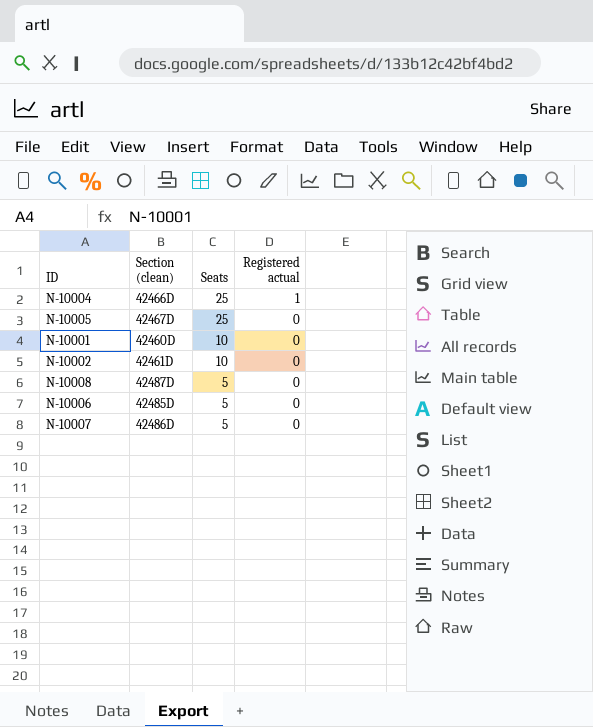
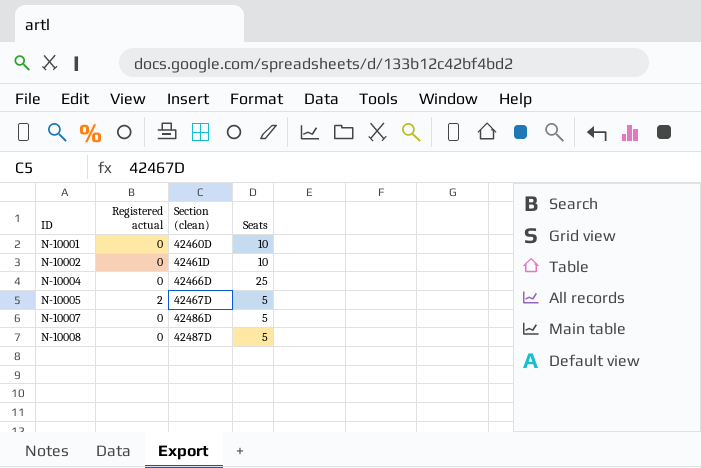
row order: Seats descending -> ID ascending
column Registered actual | position: 4 -> 2
row N-10006: 42485D | 5 | 0 -> none
N-10004 | Registered actual: 1 -> 0
N-10005 | Registered actual: 0 -> 2
N-10005 | Seats: 25 -> 5

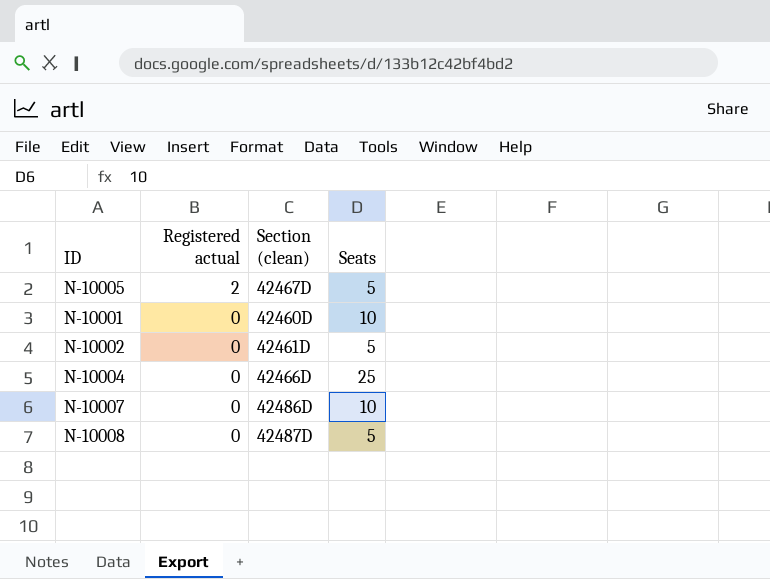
row order: ID ascending -> Registered actual descending
N-10002 | Seats: 10 -> 5
N-10007 | Seats: 5 -> 10

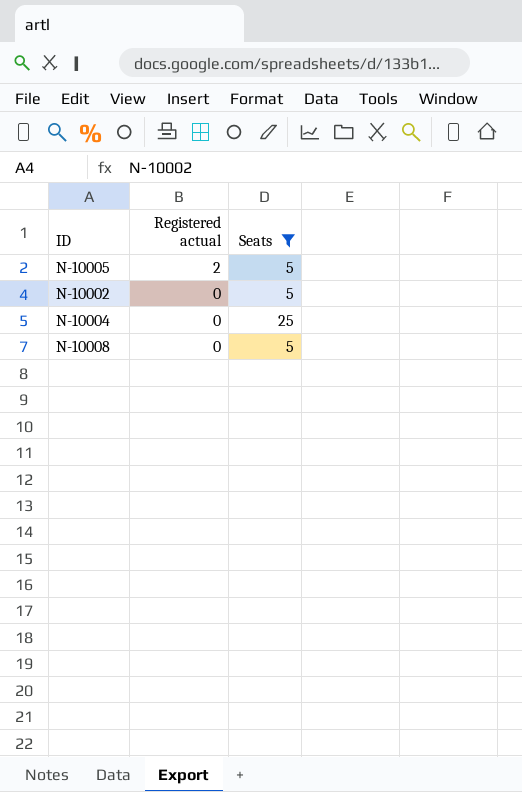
filter: none -> Seats != 10
column Section (clean) | position: 3 -> none

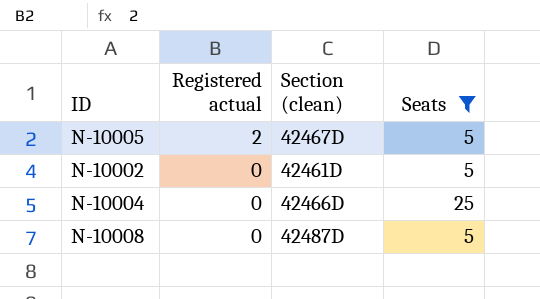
column Section (clean) | position: none -> 3

